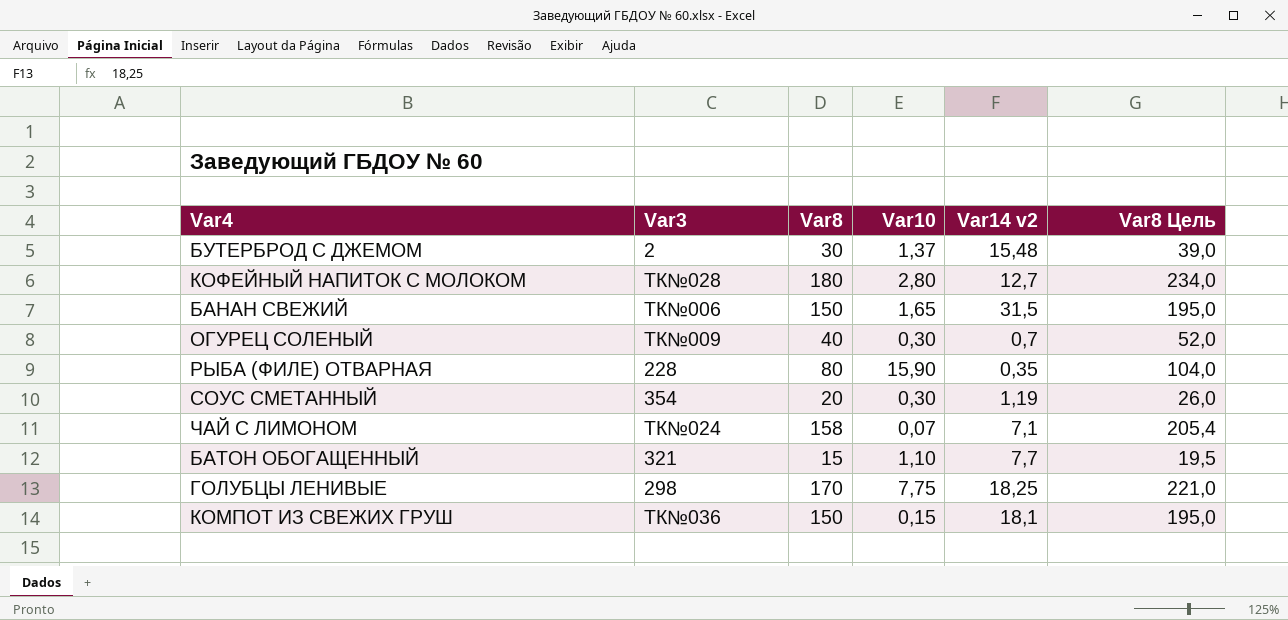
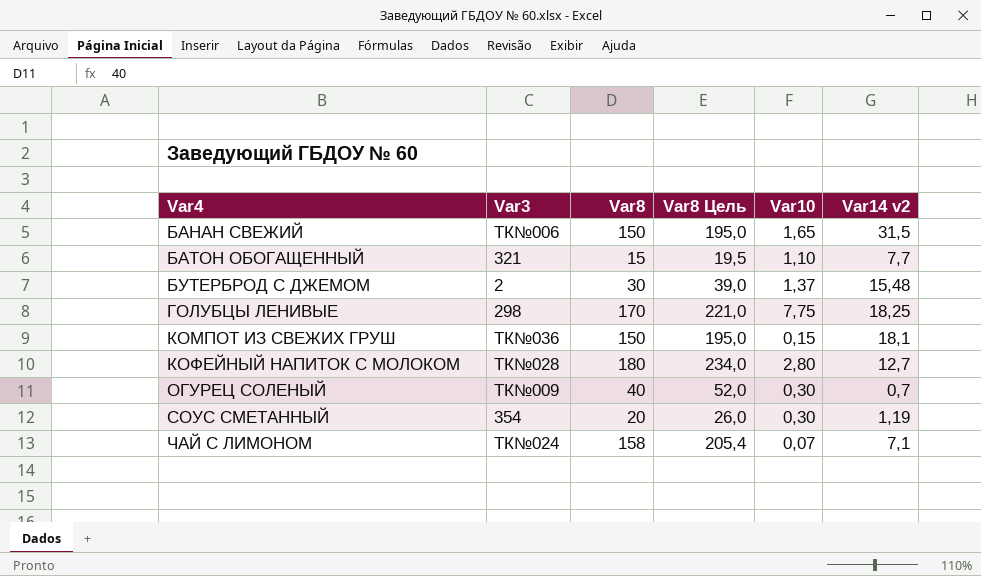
row order: none -> Var4 ascending
column Var8 Цель | position: 6 -> 4
row РЫБА (ФИЛЕ) ОТВАРНАЯ: 228 | 80 | 15,90 | 0,35 | 104,0 -> none

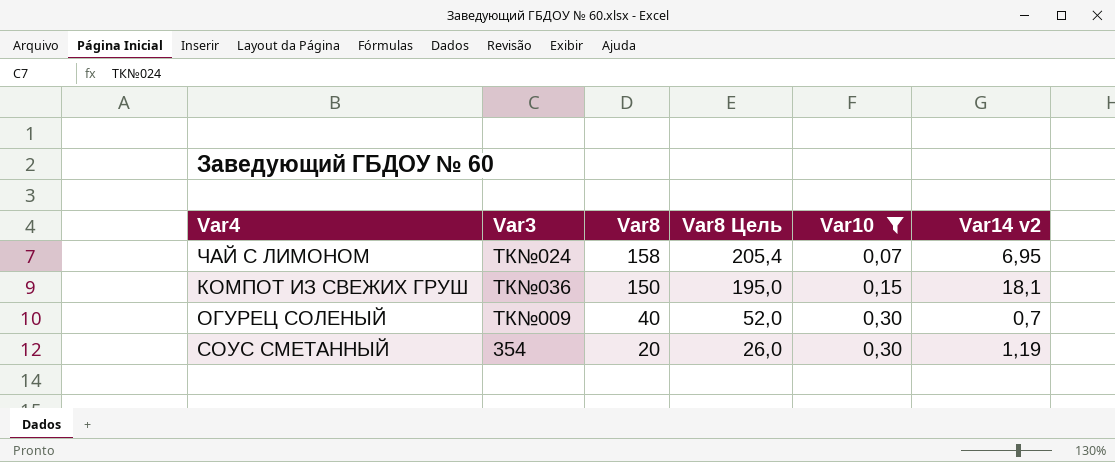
filter: none -> Var10 <= 0,30
row order: Var4 ascending -> Var8 descending
ЧАЙ С ЛИМОНОМ | Var14 v2: 7,1 -> 6,95

